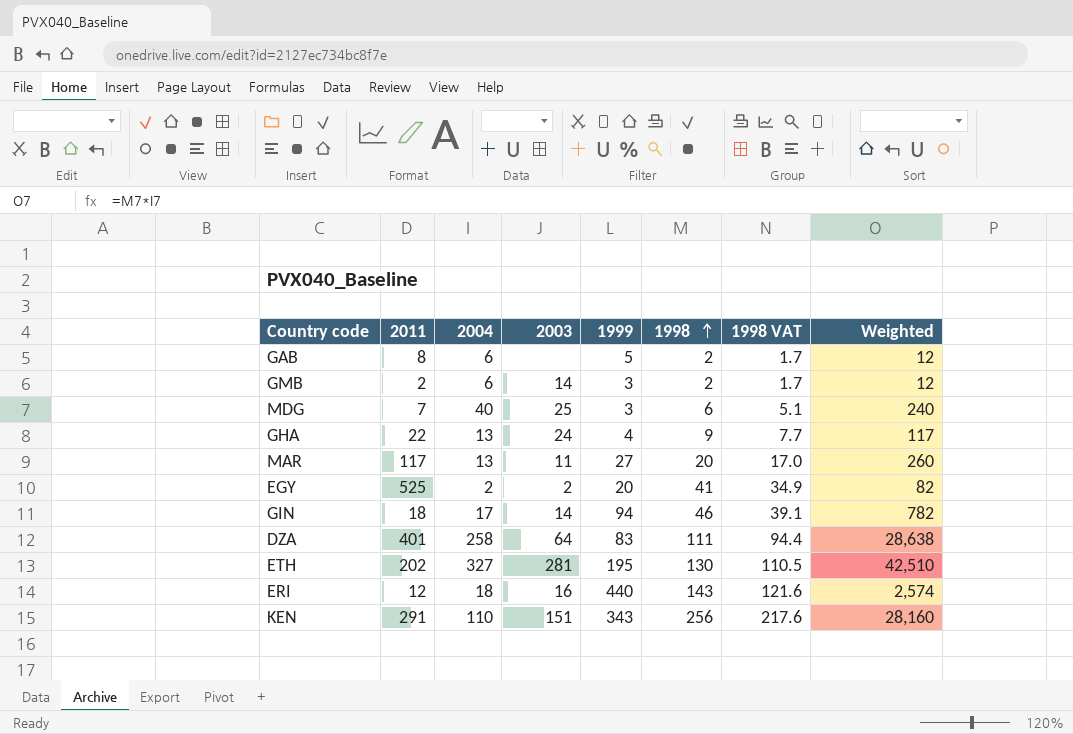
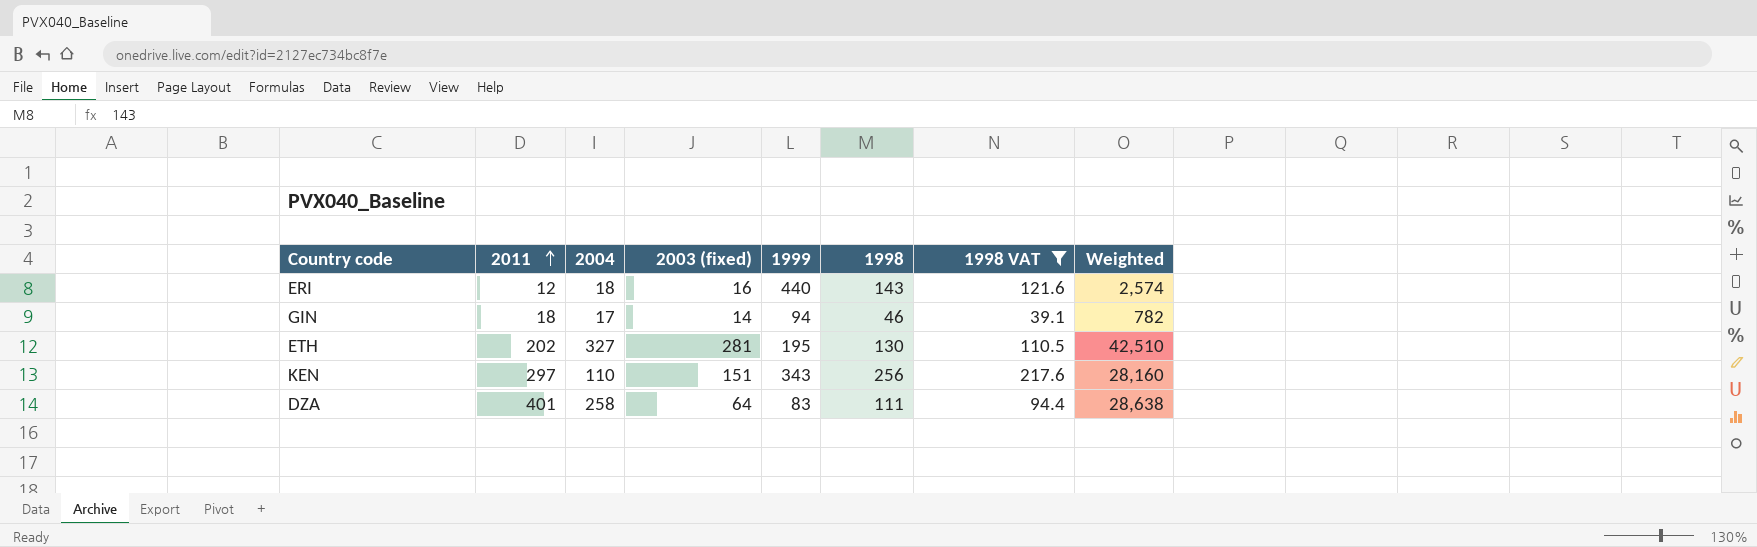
filter: none -> 1998 VAT >= 39.1
row order: 1998 ascending -> 2011 ascending
column name: 2003 -> 2003 (fixed)
KEN | 2011: 291 -> 297

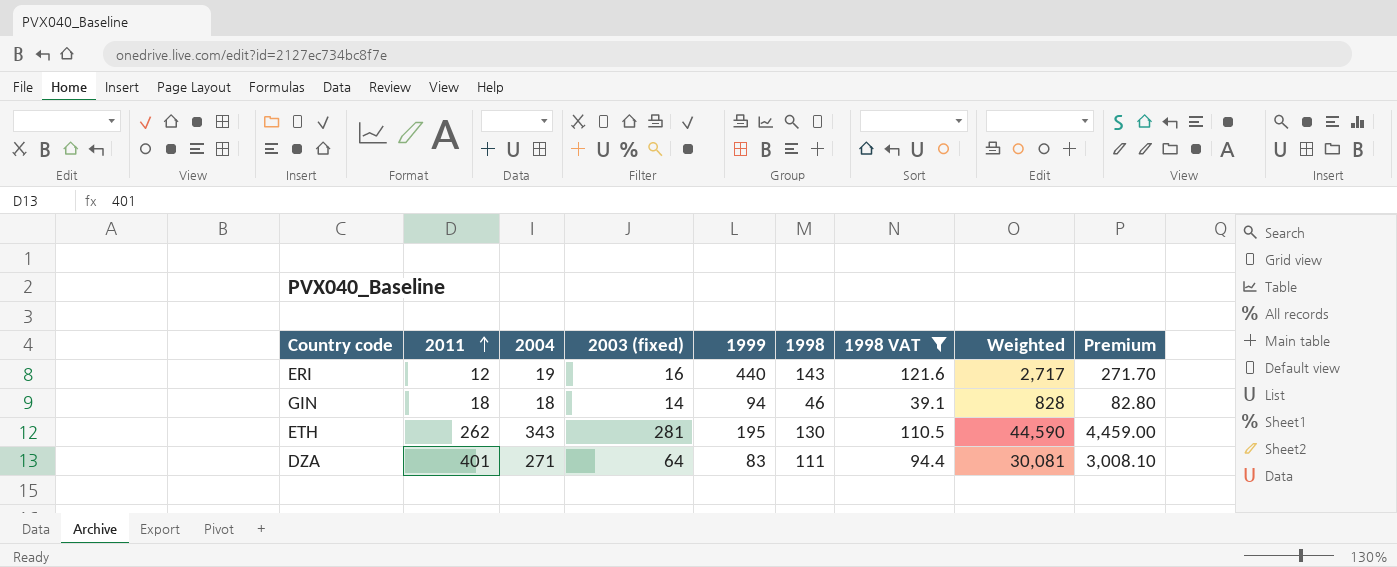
column Premium | formula: none -> [Weighted] * 0.1
row KEN: 297 | 110 | 151 | 343 | 256 | 217.6 | 28,160 -> none
ERI | 2004: 18 -> 19
ERI | Weighted: 2,574 -> 2,717
GIN | 2004: 17 -> 18
GIN | Weighted: 782 -> 828
ETH | 2011: 202 -> 262
ETH | 2004: 327 -> 343
ETH | Weighted: 42,510 -> 44,590
DZA | 2004: 258 -> 271
DZA | Weighted: 28,638 -> 30,081

